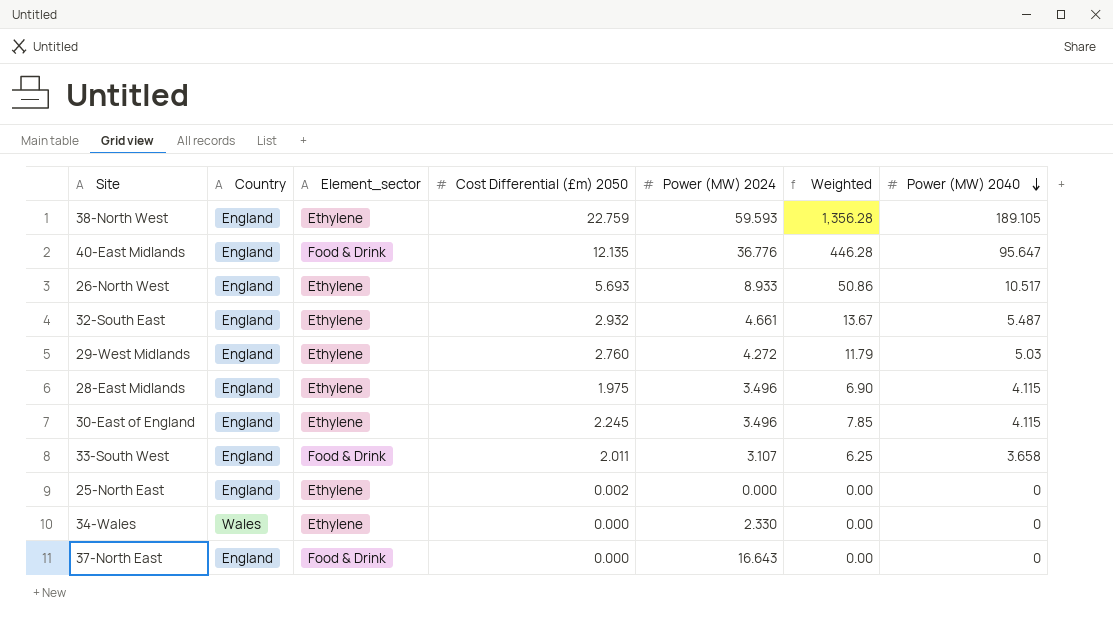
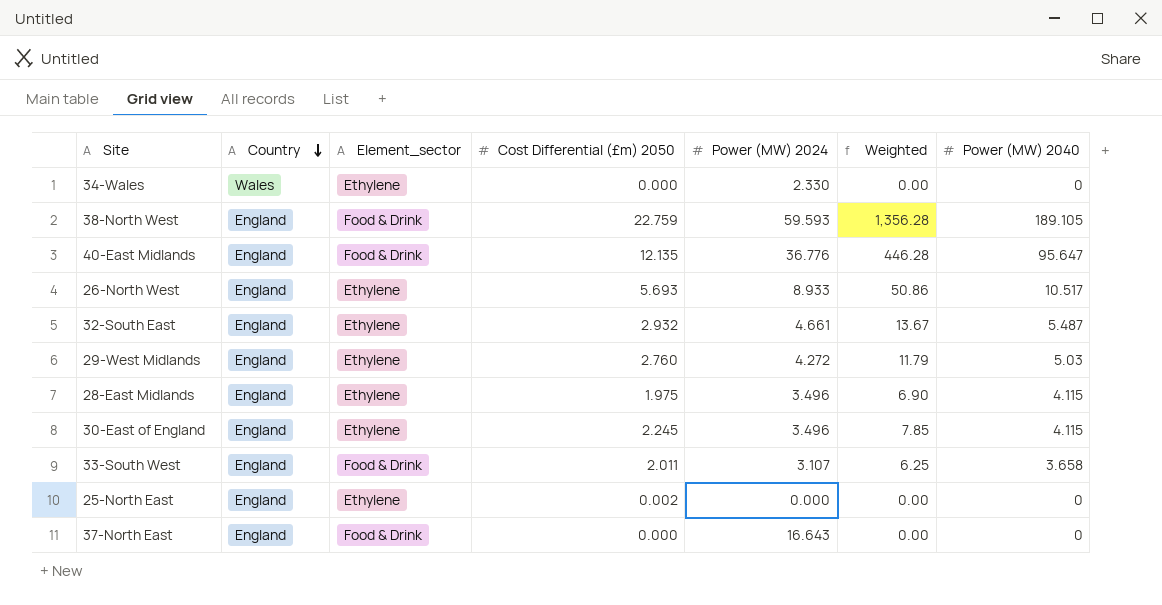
row order: Power (MW) 2040 descending -> Country descending
38-North West | Element_sector: Ethylene -> Food & Drink

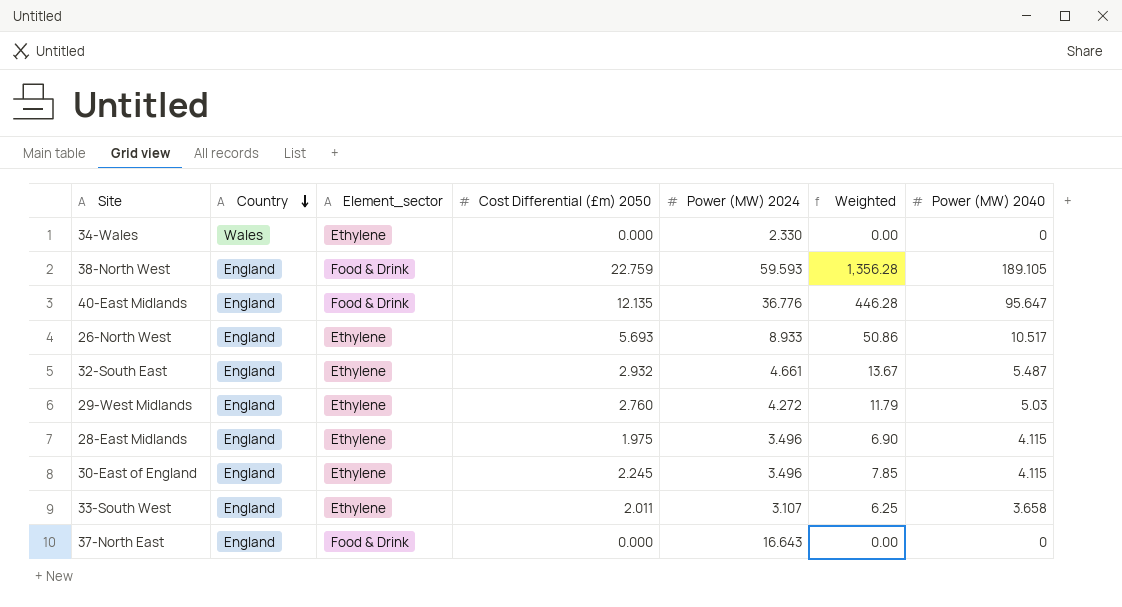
row 25-North East: England | Ethylene | 0.002 | 0.000 | 0.00 | 0 -> none
33-South West | Element_sector: Food & Drink -> Ethylene

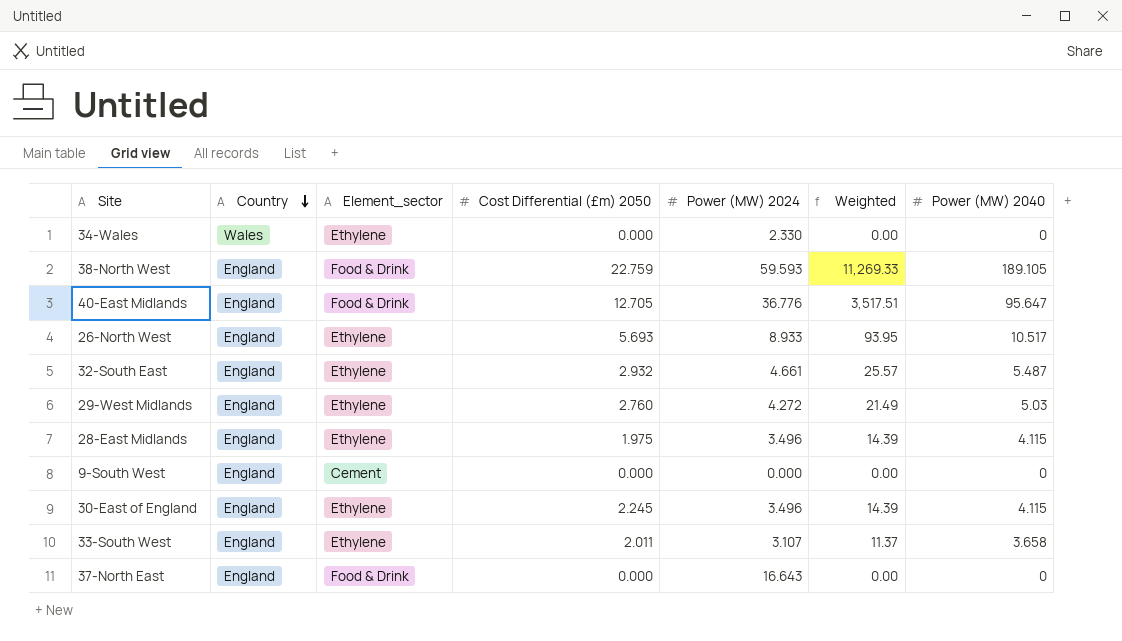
column Weighted | formula: [Cost Differential (£m) 2050] * [Power (MW) 2024] -> [Power (MW) 2024] * [Power (MW) 2040]
40-East Midlands | Cost Differential (£m) 2050: 12.135 -> 12.705
row 9-South West: none -> England | Cement | 0.000 | 0.000 | 0.00 | 0

